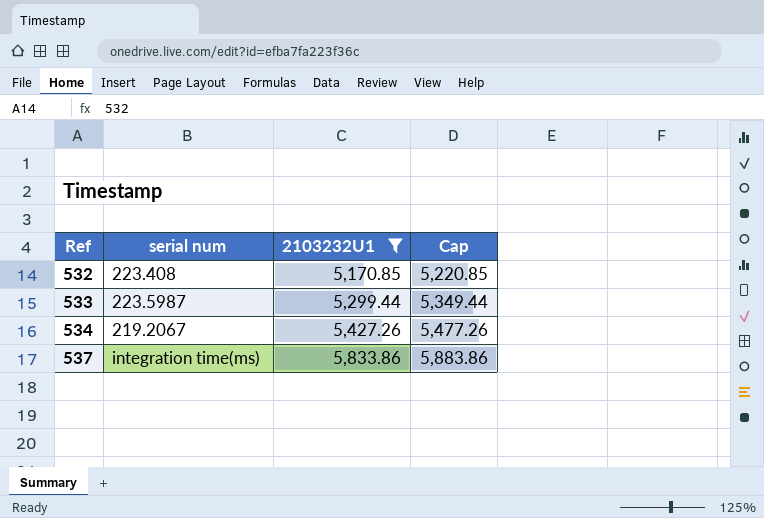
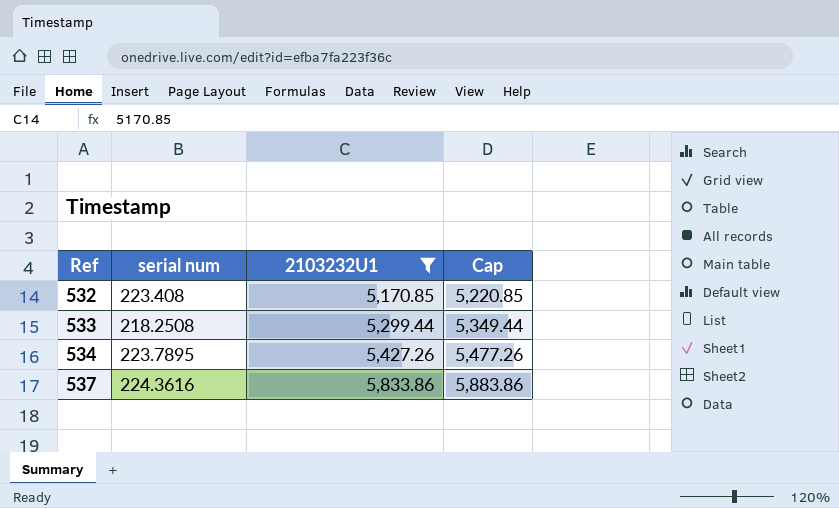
533 | serial num: 223.5987 -> 218.2508
534 | serial num: 219.2067 -> 223.7895
537 | serial num: integration time(ms) -> 224.3616

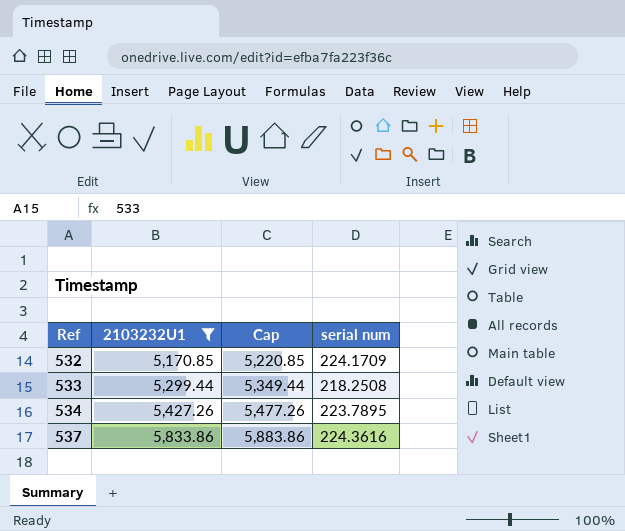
column serial num | position: 2 -> 4
532 | serial num: 223.408 -> 224.1709

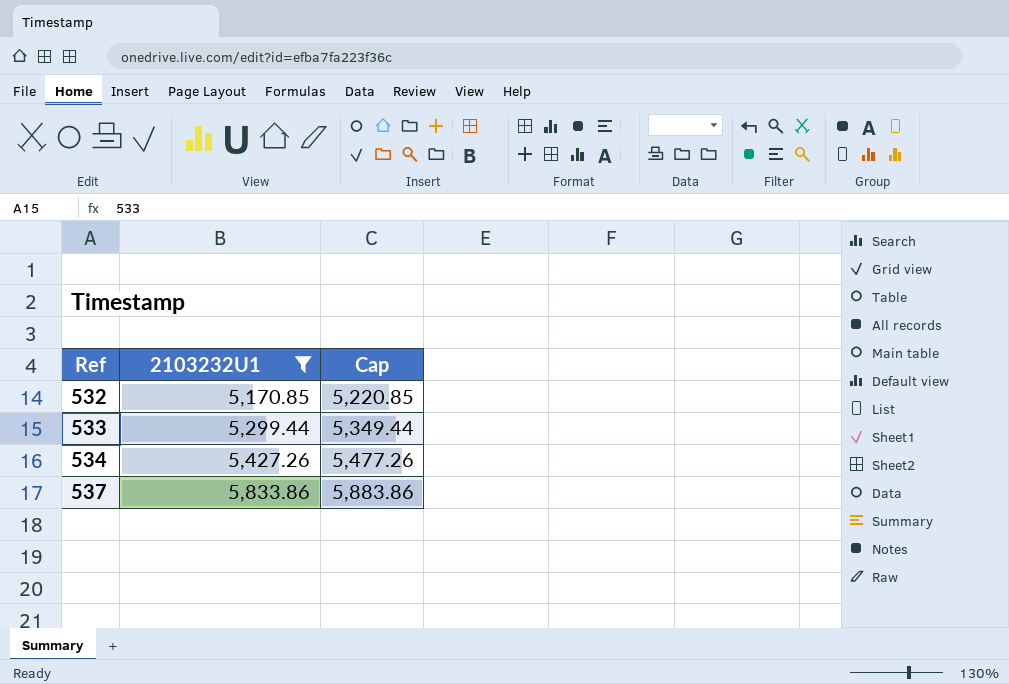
column serial num | position: 4 -> none

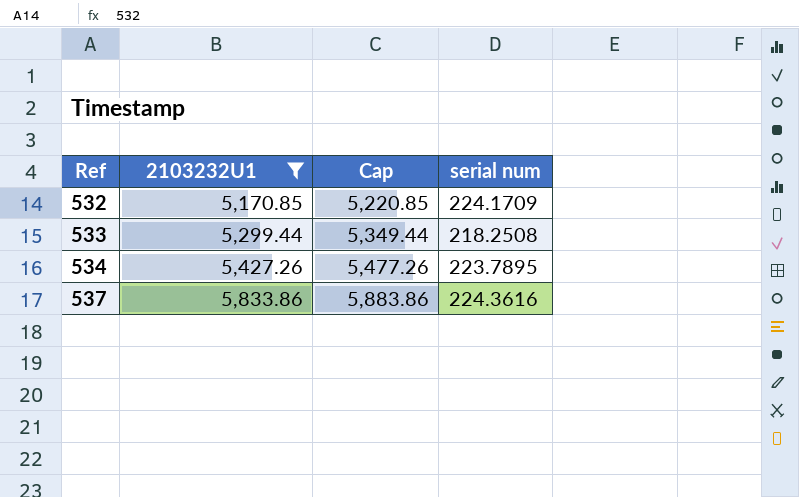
column serial num | position: none -> 4

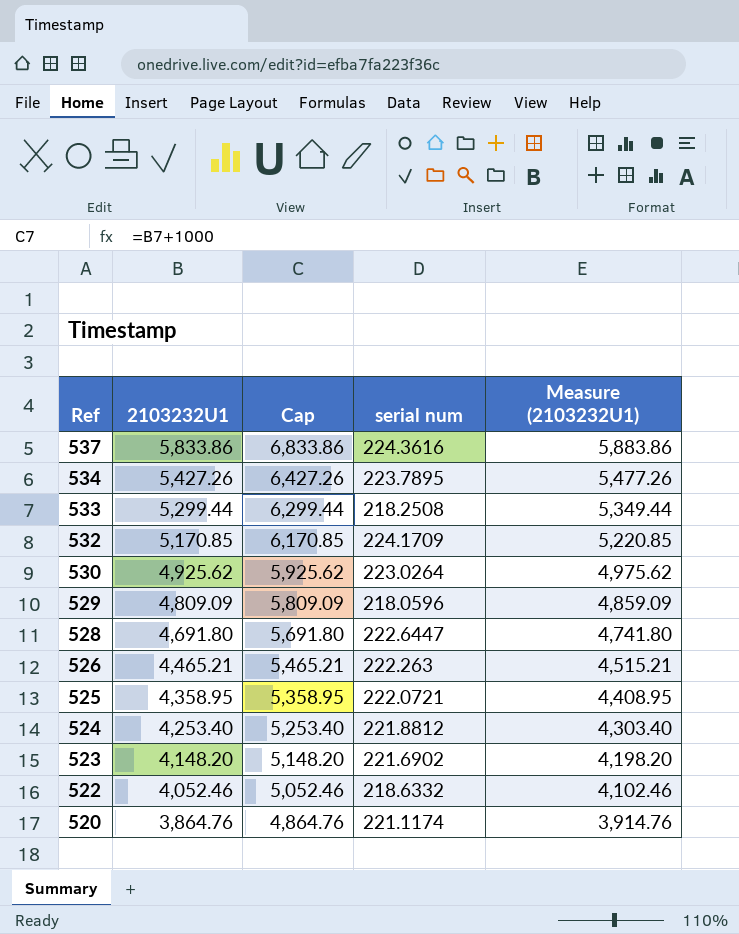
filter: 2103232U1 >= 5,170.85 -> none
row order: Ref ascending -> Ref descending
column Cap | formula: [2103232U1] + 50 -> [2103232U1] + 1000
column Measure (2103232U1) | formula: none -> [2103232U1] + 50

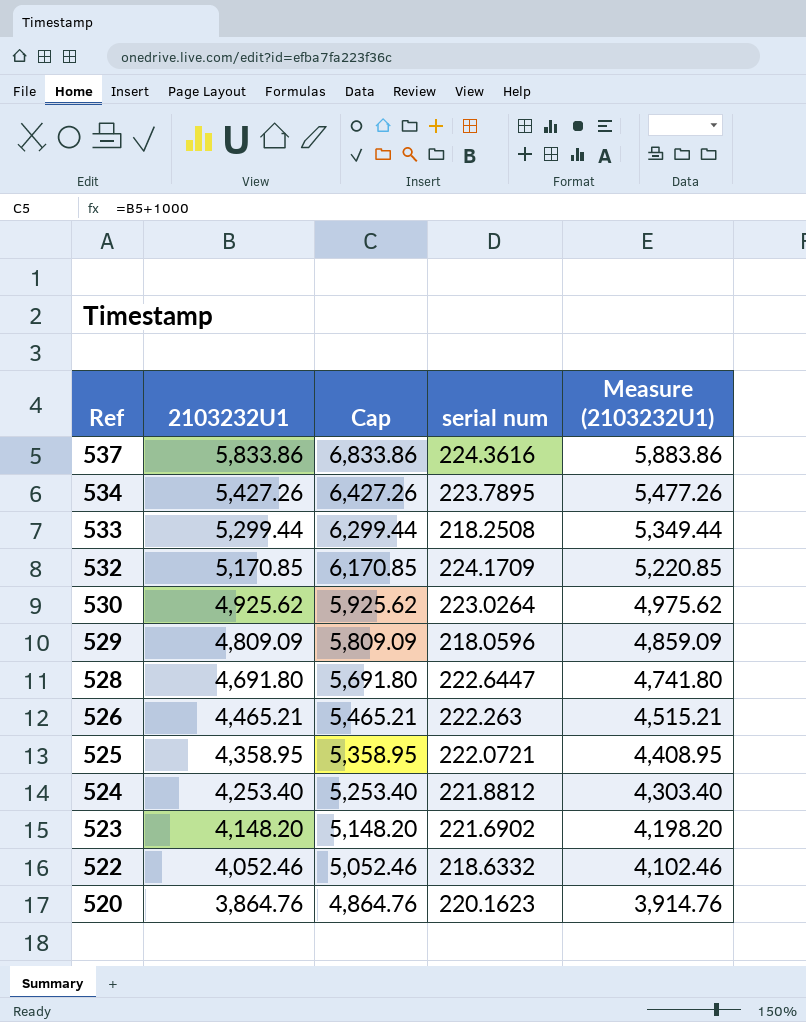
520 | serial num: 221.1174 -> 220.1623

